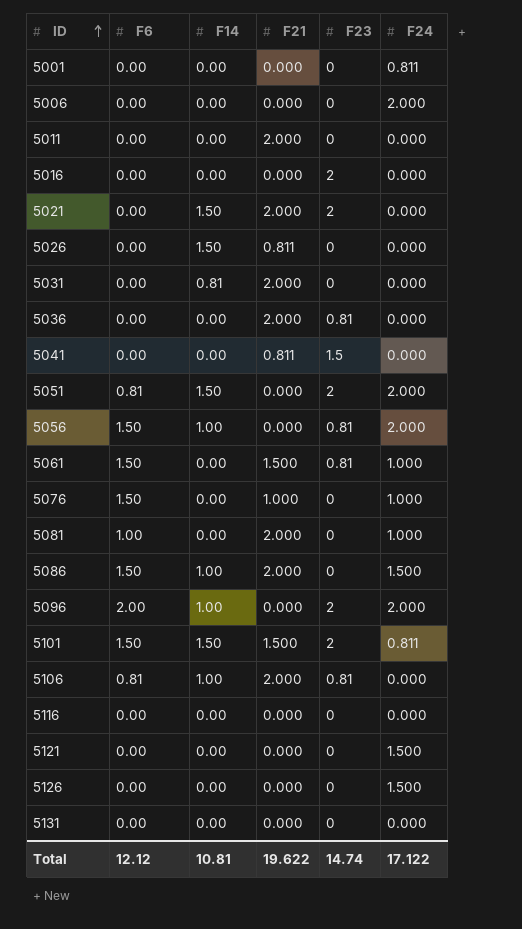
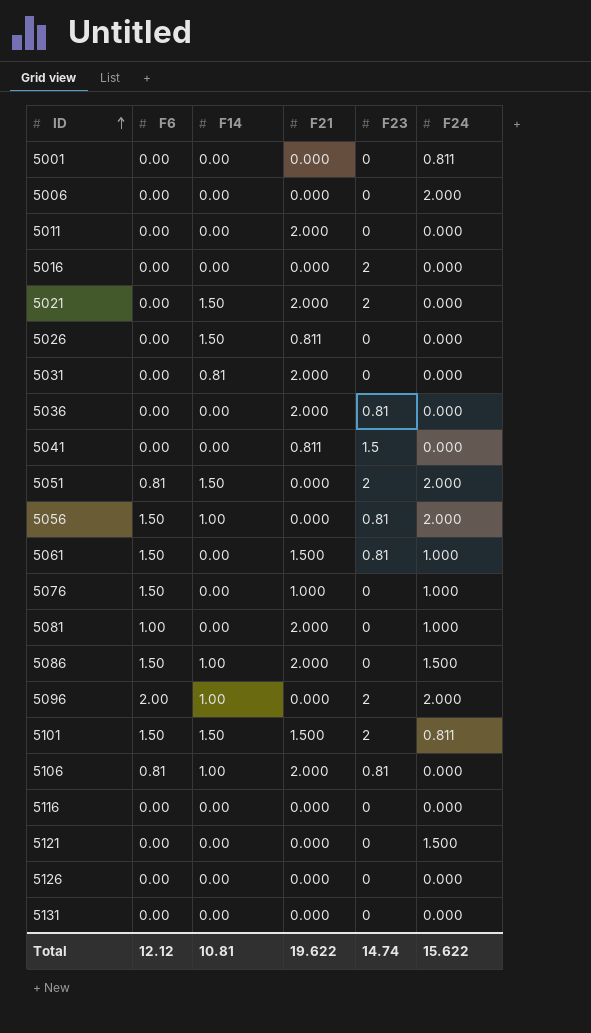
5126 | F24: 1.500 -> 0.000
Total | F24: 17.122 -> 15.622

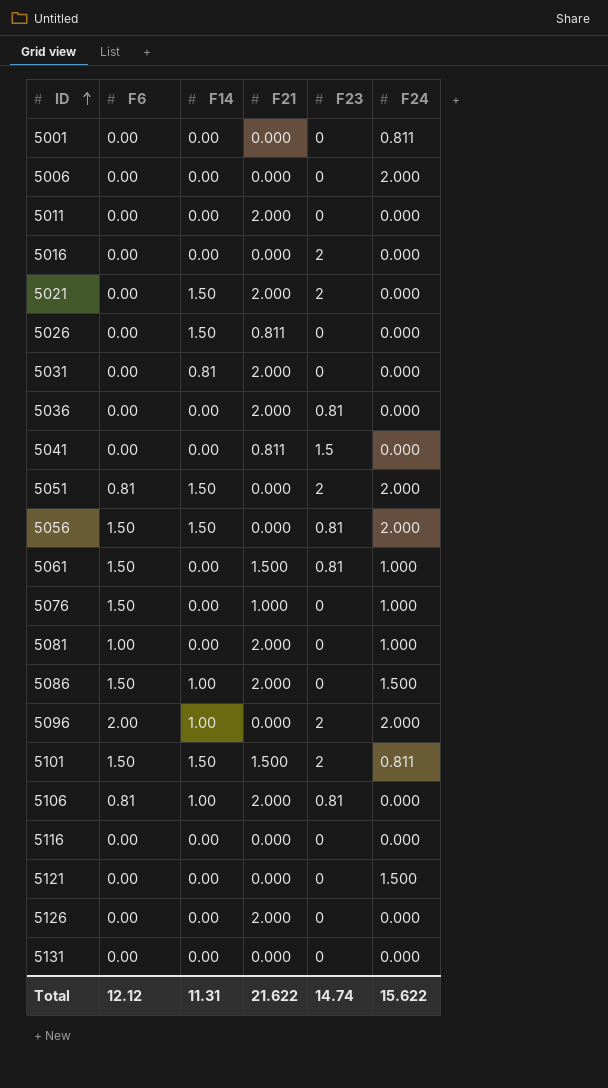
5056 | F14: 1.00 -> 1.50
5126 | F21: 0.000 -> 2.000
Total | F14: 10.81 -> 11.31
Total | F21: 19.622 -> 21.622

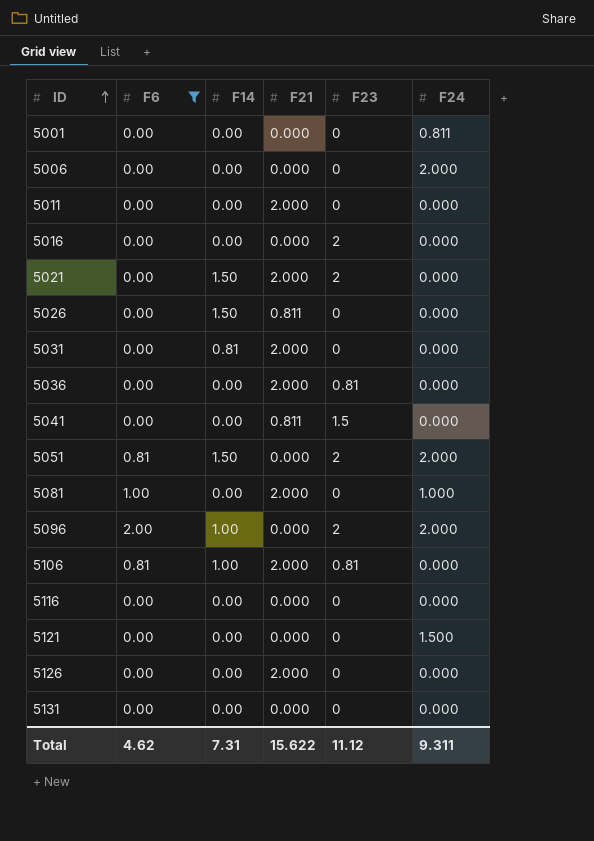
filter: none -> F6 != 1.50
Total | F6: 12.12 -> 4.62
Total | F14: 11.31 -> 7.31
Total | F21: 21.622 -> 15.622
Total | F23: 14.74 -> 11.12
Total | F24: 15.622 -> 9.311

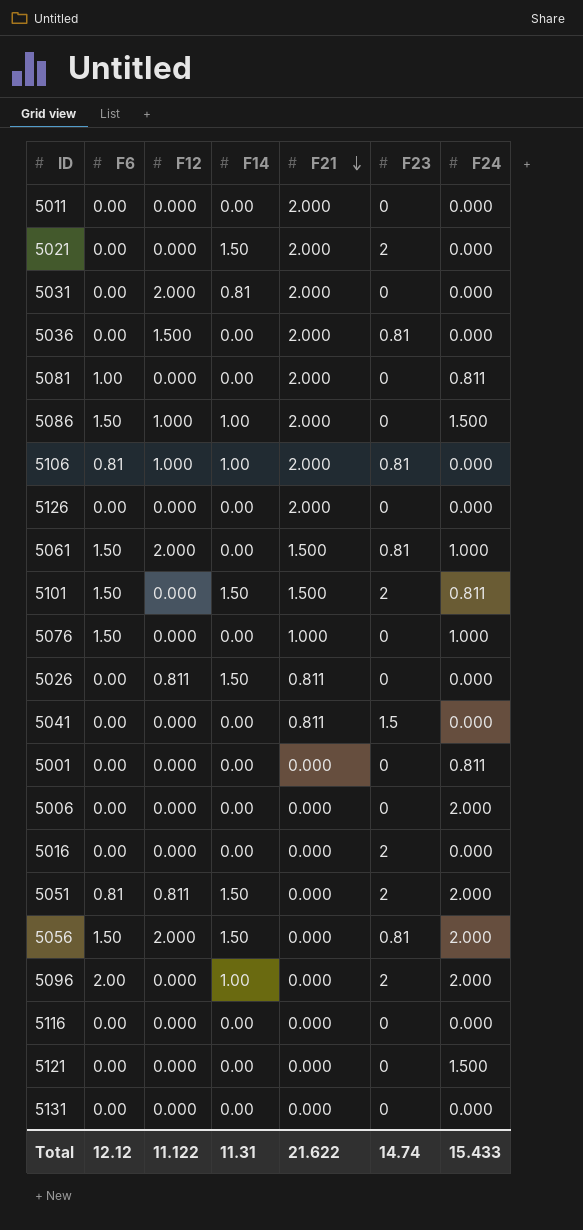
filter: F6 != 1.50 -> none
row order: ID ascending -> F21 descending
column F12 | position: none -> 3
5081 | F24: 1.000 -> 0.811
Total | F6: 4.62 -> 12.12
Total | F14: 7.31 -> 11.31
Total | F21: 15.622 -> 21.622
Total | F23: 11.12 -> 14.74
Total | F24: 9.311 -> 15.433

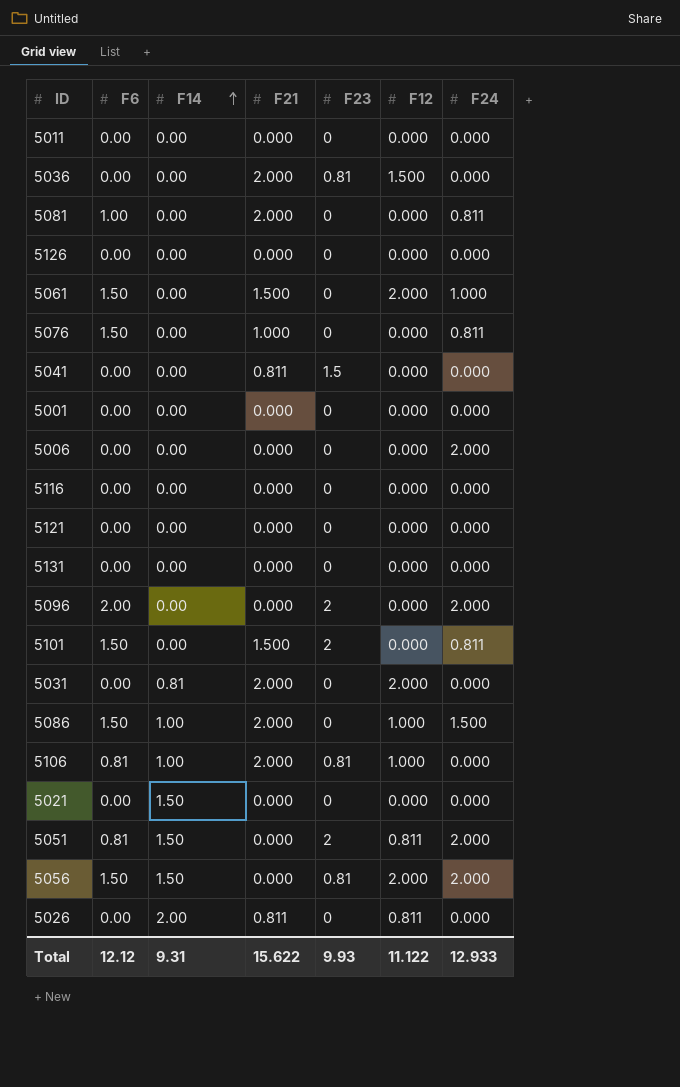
row order: F21 descending -> F14 ascending
column F12 | position: 3 -> 6
row 5016: 0.00 | 0.000 | 0.00 | 0.000 | 2 | 0.000 -> none
5011 | F21: 2.000 -> 0.000
5126 | F21: 2.000 -> 0.000
5061 | F23: 0.81 -> 0
5076 | F24: 1.000 -> 0.811
5001 | F24: 0.811 -> 0.000
5121 | F24: 1.500 -> 0.000
5096 | F14: 1.00 -> 0.00
5101 | F14: 1.50 -> 0.00
5021 | F21: 2.000 -> 0.000
5021 | F23: 2 -> 0
5026 | F14: 1.50 -> 2.00
Total | F14: 11.31 -> 9.31
Total | F21: 21.622 -> 15.622
Total | F23: 14.74 -> 9.93
Total | F24: 15.433 -> 12.933

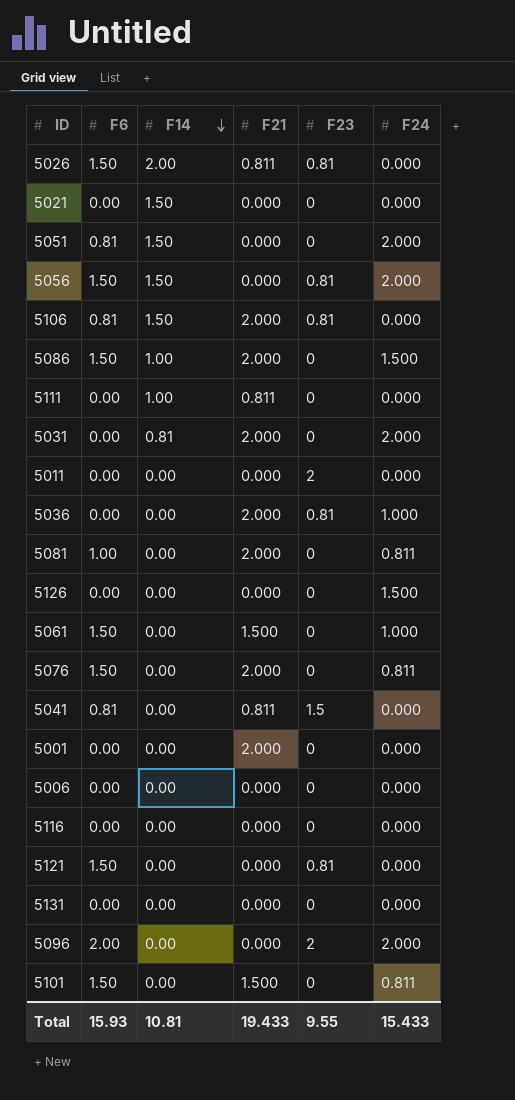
row order: F14 ascending -> F14 descending
column F12 | position: 6 -> none
5026 | F6: 0.00 -> 1.50
5026 | F23: 0 -> 0.81
5051 | F23: 2 -> 0
5106 | F14: 1.00 -> 1.50
row 5111: none -> 0.00 | 1.00 | 0.811 | 0 | 0.000
5031 | F24: 0.000 -> 2.000
5011 | F23: 0 -> 2
5036 | F24: 0.000 -> 1.000
5126 | F24: 0.000 -> 1.500
5076 | F21: 1.000 -> 2.000
5041 | F6: 0.00 -> 0.81
5001 | F21: 0.000 -> 2.000
5006 | F24: 2.000 -> 0.000
5121 | F6: 0.00 -> 1.50
5121 | F23: 0 -> 0.81
5101 | F23: 2 -> 0
Total | F6: 12.12 -> 15.93
Total | F14: 9.31 -> 10.81
Total | F21: 15.622 -> 19.433
Total | F23: 9.93 -> 9.55
Total | F24: 12.933 -> 15.433

